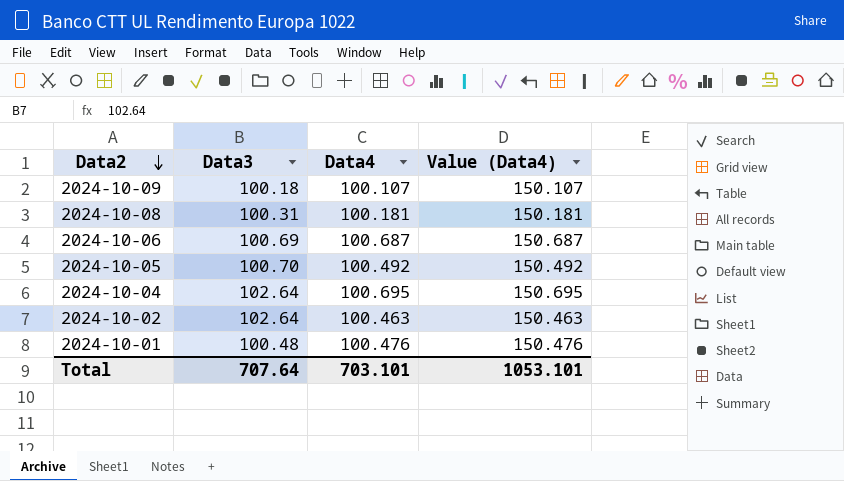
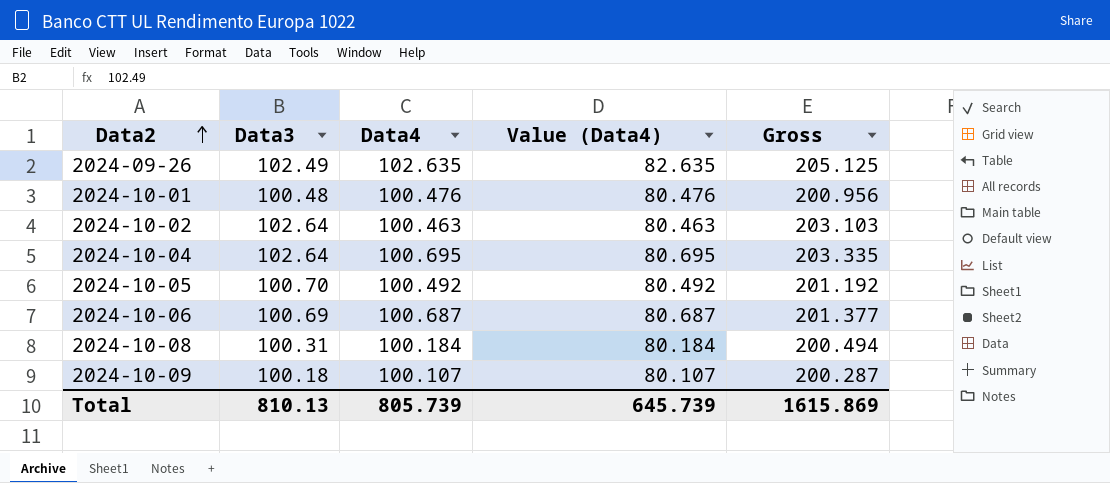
row order: Data2 descending -> Data2 ascending
column Value (Data4) | formula: [Data4] + 50 -> [Data4] - 20
column Gross | formula: none -> [Data3] + [Data4]
row 2024-09-26: none -> 102.49 | 102.635 | 82.635 | 205.125
2024-10-08 | Data4: 100.181 -> 100.184
Total | Data3: 707.64 -> 810.13
Total | Data4: 703.101 -> 805.739
Total | Value (Data4): 1053.101 -> 645.739

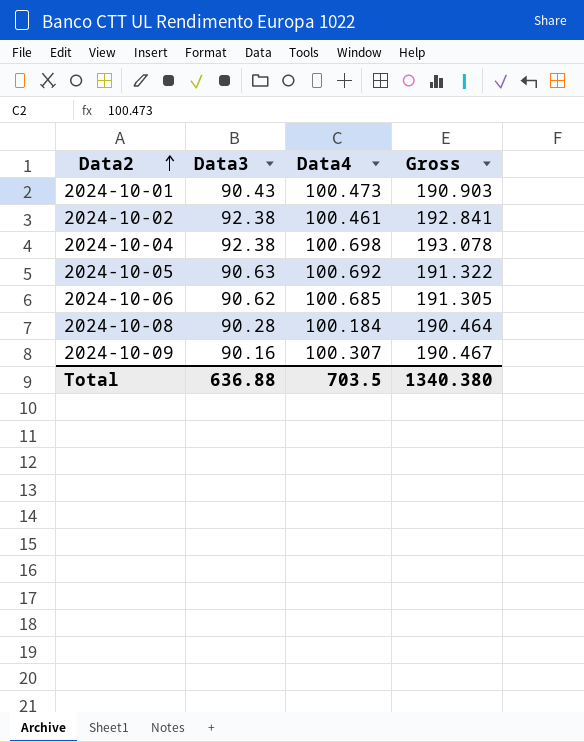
column Value (Data4) | formula: [Data4] - 20 -> none
row 2024-09-26: 102.49 | 102.635 | 82.635 | 205.125 -> none
2024-10-01 | Data3: 100.48 -> 90.43
2024-10-01 | Data4: 100.476 -> 100.473
2024-10-01 | Gross: 200.956 -> 190.903
2024-10-02 | Data3: 102.64 -> 92.38
2024-10-02 | Data4: 100.463 -> 100.461
2024-10-02 | Gross: 203.103 -> 192.841
2024-10-04 | Data3: 102.64 -> 92.38
2024-10-04 | Data4: 100.695 -> 100.698
2024-10-04 | Gross: 203.335 -> 193.078
2024-10-05 | Data3: 100.70 -> 90.63
2024-10-05 | Data4: 100.492 -> 100.692
2024-10-05 | Gross: 201.192 -> 191.322
2024-10-06 | Data3: 100.69 -> 90.62
2024-10-06 | Data4: 100.687 -> 100.685
2024-10-06 | Gross: 201.377 -> 191.305
2024-10-08 | Data3: 100.31 -> 90.28
2024-10-08 | Gross: 200.494 -> 190.464
2024-10-09 | Data3: 100.18 -> 90.16
2024-10-09 | Data4: 100.107 -> 100.307
2024-10-09 | Gross: 200.287 -> 190.467
Total | Data3: 810.13 -> 636.88
Total | Data4: 805.739 -> 703.5
Total | Gross: 1615.869 -> 1340.380

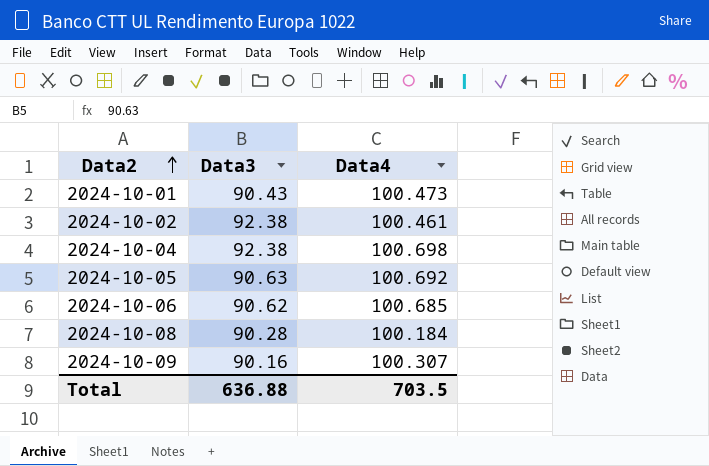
column Gross | formula: [Data3] + [Data4] -> none

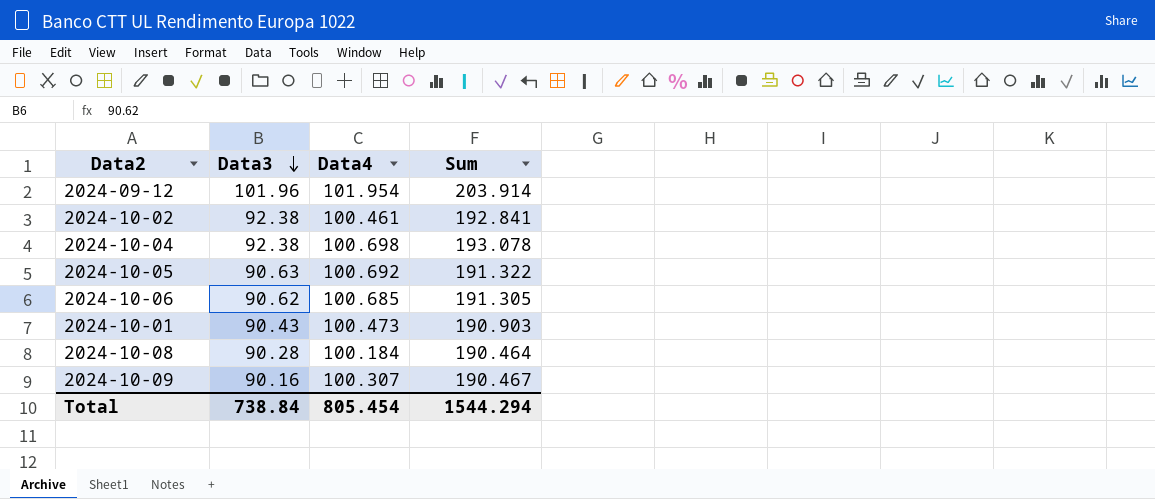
row order: Data2 ascending -> Data3 descending
column Sum | formula: none -> [Data3] + [Data4]
row 2024-09-12: none -> 101.96 | 101.954 | 203.914
Total | Data3: 636.88 -> 738.84
Total | Data4: 703.5 -> 805.454

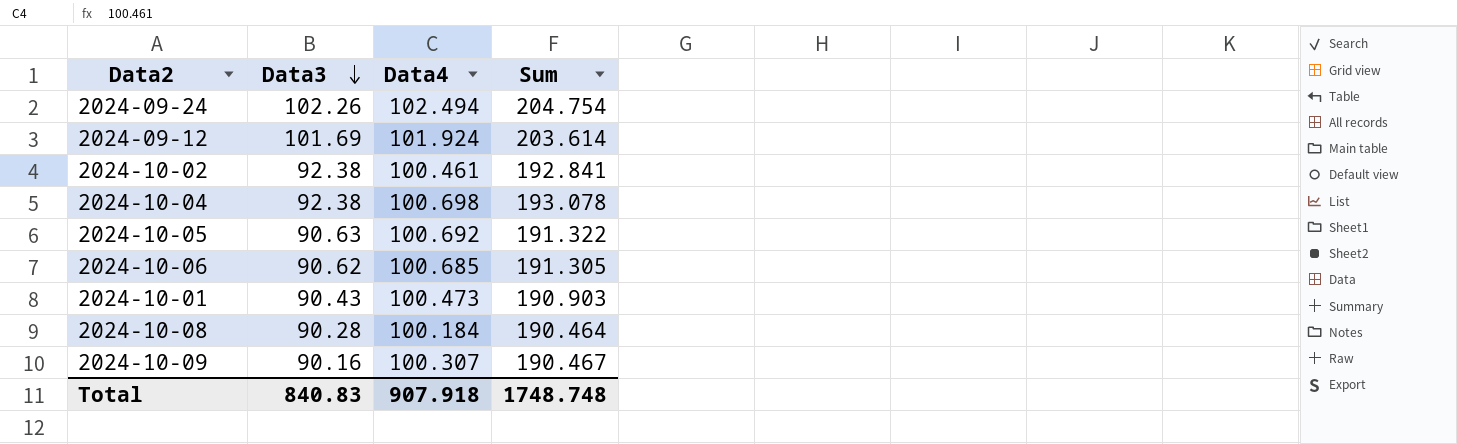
row 2024-09-24: none -> 102.26 | 102.494 | 204.754
2024-09-12 | Data3: 101.96 -> 101.69
2024-09-12 | Data4: 101.954 -> 101.924
2024-09-12 | Sum: 203.914 -> 203.614
Total | Data3: 738.84 -> 840.83
Total | Data4: 805.454 -> 907.918
Total | Sum: 1544.294 -> 1748.748

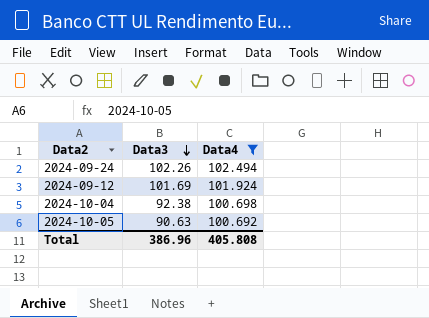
filter: none -> Data4 >= 100.692
column Sum | formula: [Data3] + [Data4] -> none
Total | Data3: 840.83 -> 386.96
Total | Data4: 907.918 -> 405.808

